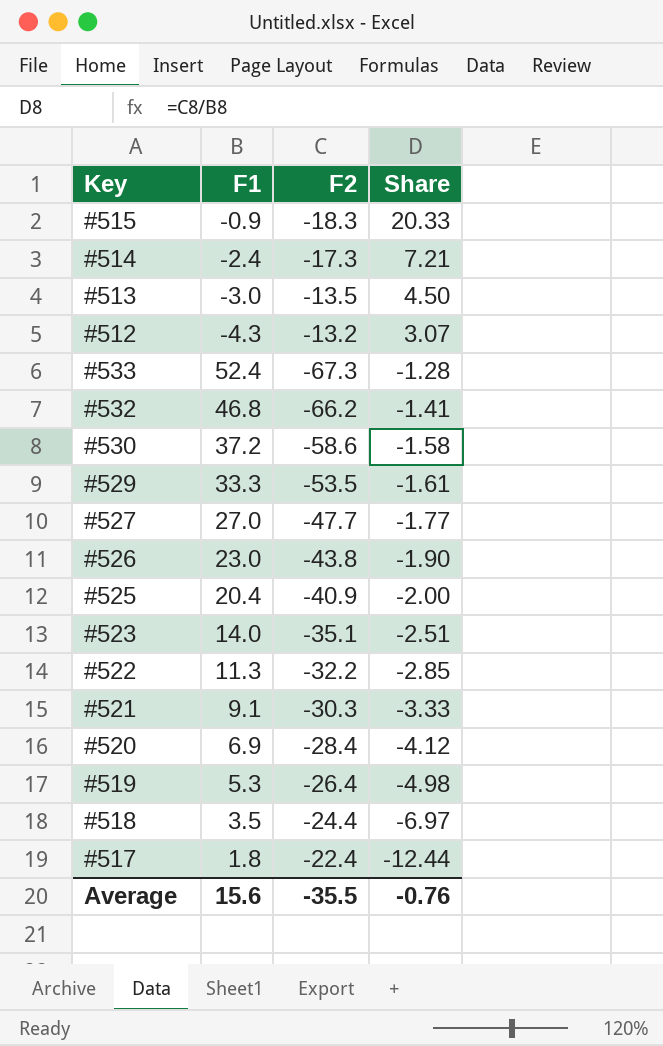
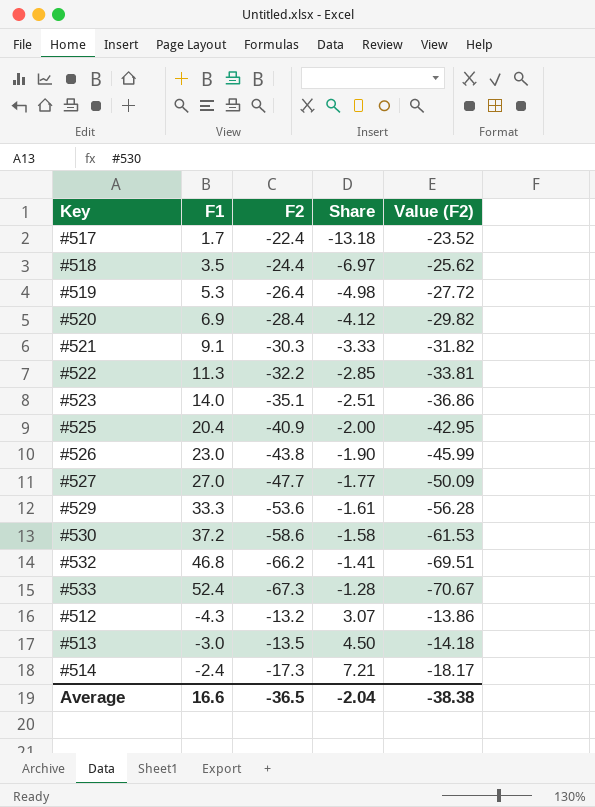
row order: Share descending -> Share ascending
column Value (F2) | formula: none -> [F2] * 1.05
row #515: -0.9 | -18.3 | 20.33 -> none
#517 | F1: 1.8 -> 1.7
#517 | Share: -12.44 -> -13.18
#529 | F2: -53.5 -> -53.6
Average | F1: 15.6 -> 16.6
Average | F2: -35.5 -> -36.5
Average | Share: -0.76 -> -2.04

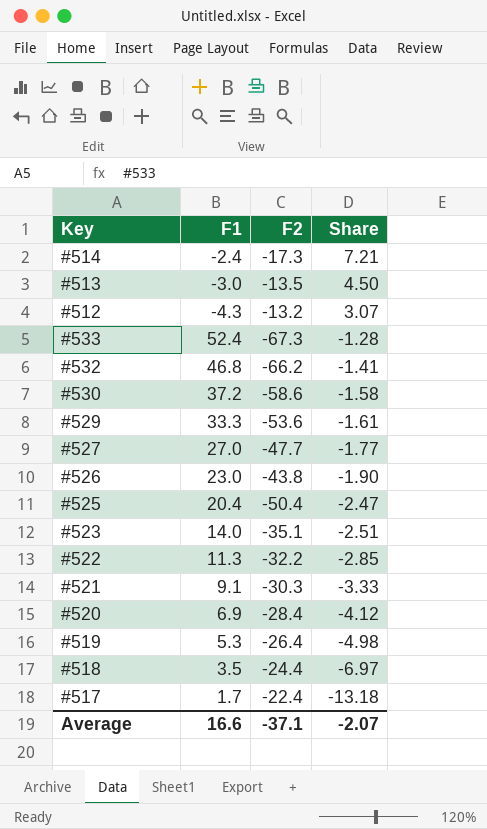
row order: Share ascending -> Share descending
column Value (F2) | formula: [F2] * 1.05 -> none
#525 | F2: -40.9 -> -50.4
#525 | Share: -2.00 -> -2.47
Average | F2: -36.5 -> -37.1
Average | Share: -2.04 -> -2.07

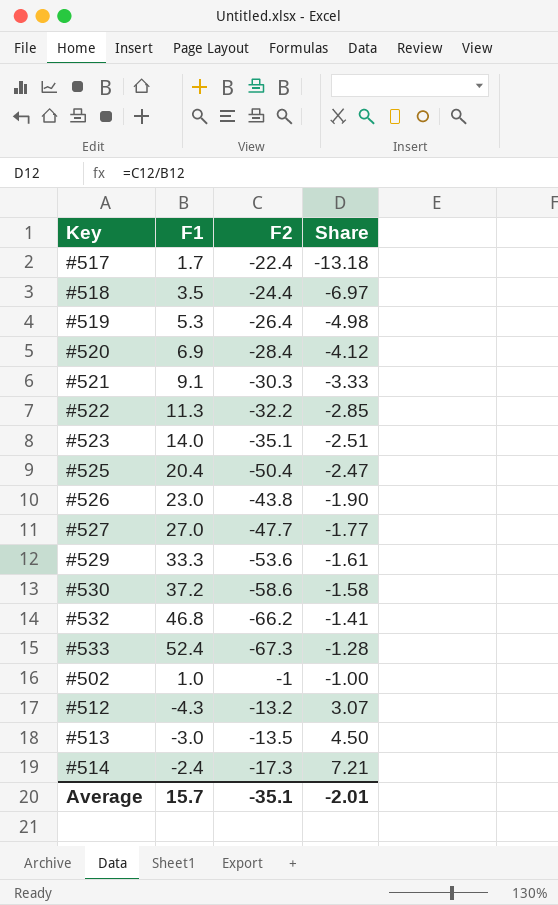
row order: Share descending -> Share ascending
row #502: none -> 1.0 | -1 | -1.00
Average | F1: 16.6 -> 15.7
Average | F2: -37.1 -> -35.1
Average | Share: -2.07 -> -2.01

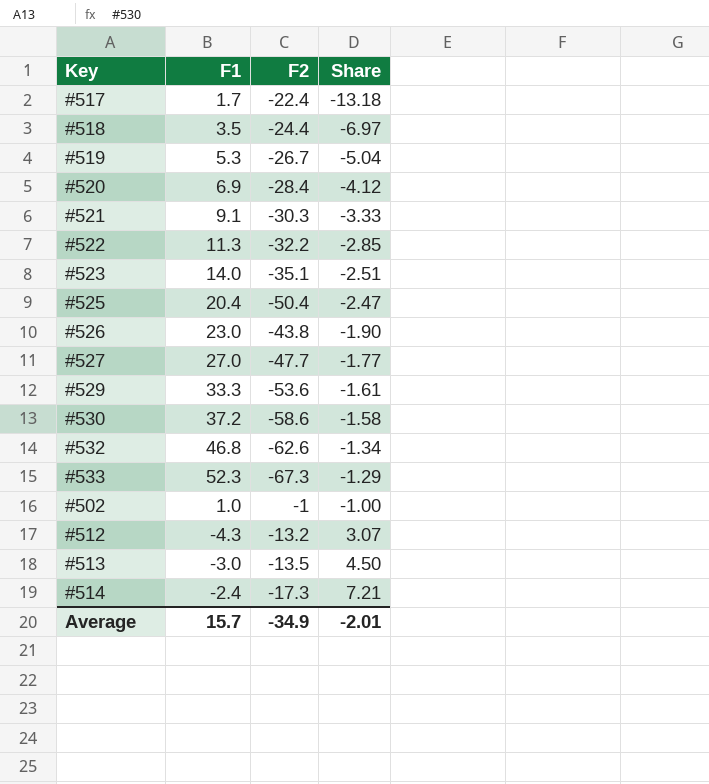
#519 | F2: -26.4 -> -26.7
#519 | Share: -4.98 -> -5.04
#532 | F2: -66.2 -> -62.6
#532 | Share: -1.41 -> -1.34
#533 | F1: 52.4 -> 52.3
#533 | Share: -1.28 -> -1.29
Average | F2: -35.1 -> -34.9

